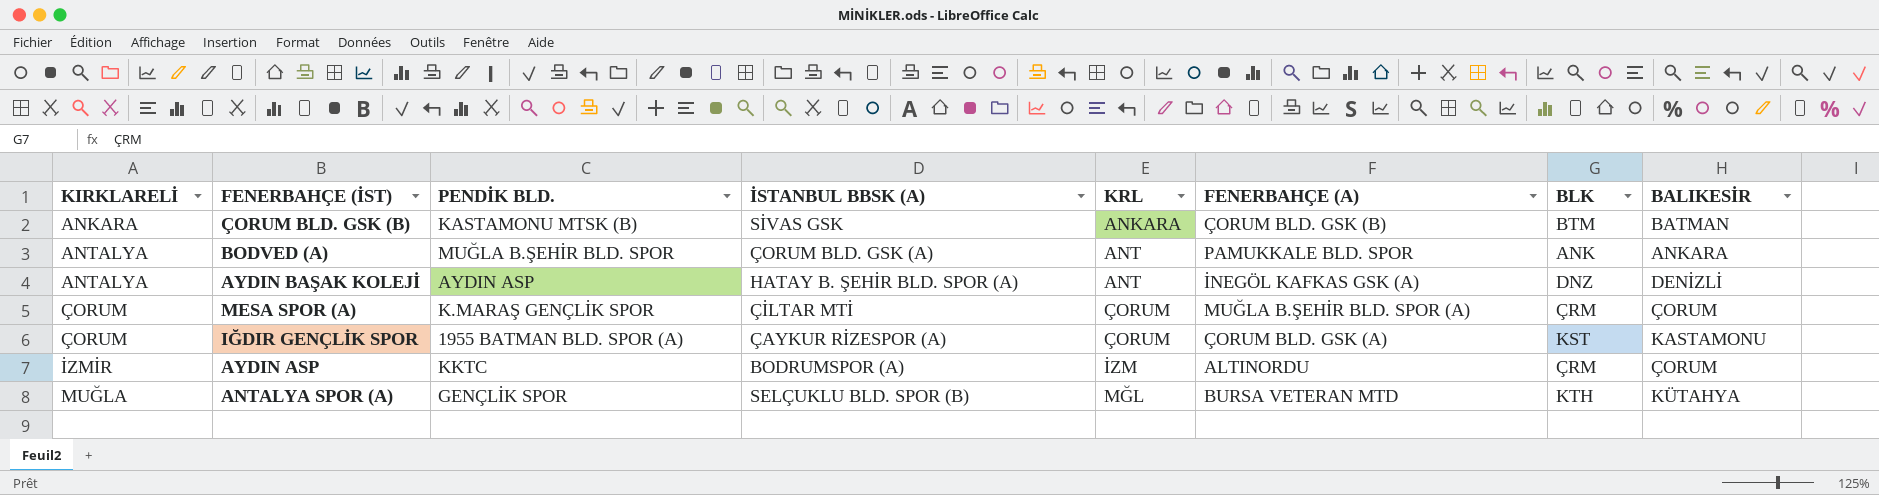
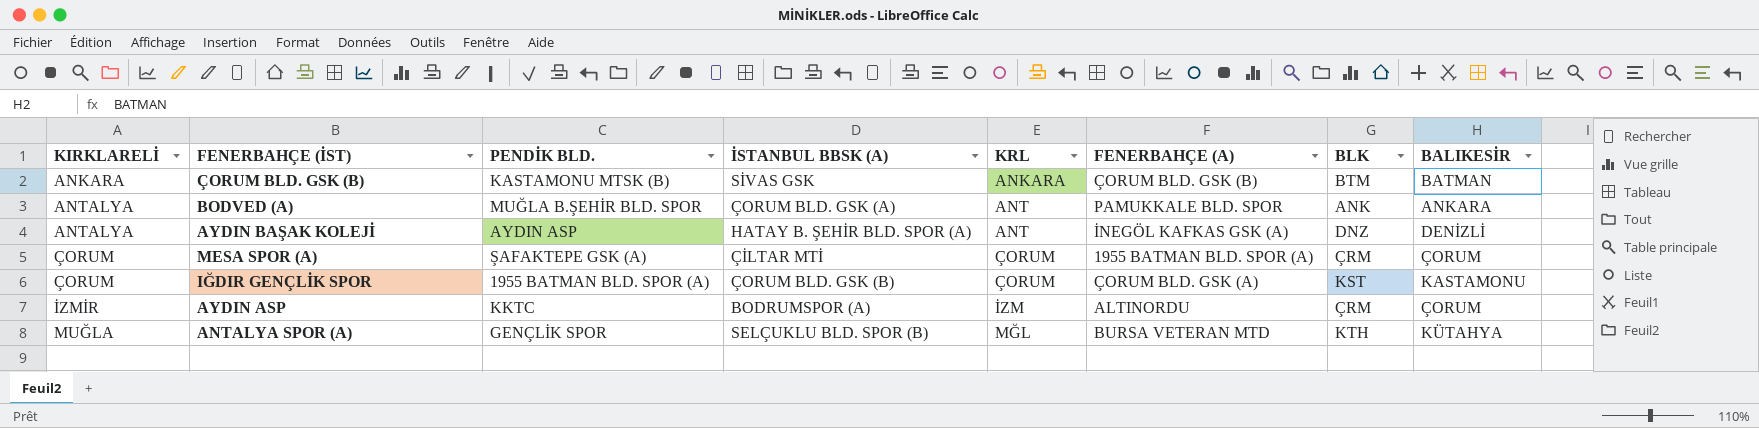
MESA SPOR (A) | PENDİK BLD.: K.MARAŞ GENÇLİK SPOR -> ŞAFAKTEPE GSK (A)
MESA SPOR (A) | FENERBAHÇE (A): MUĞLA B.ŞEHİR BLD. SPOR (A) -> 1955 BATMAN BLD. SPOR (A)
IĞDIR GENÇLİK SPOR | İSTANBUL BBSK (A): ÇAYKUR RİZESPOR (A) -> ÇORUM BLD. GSK (B)

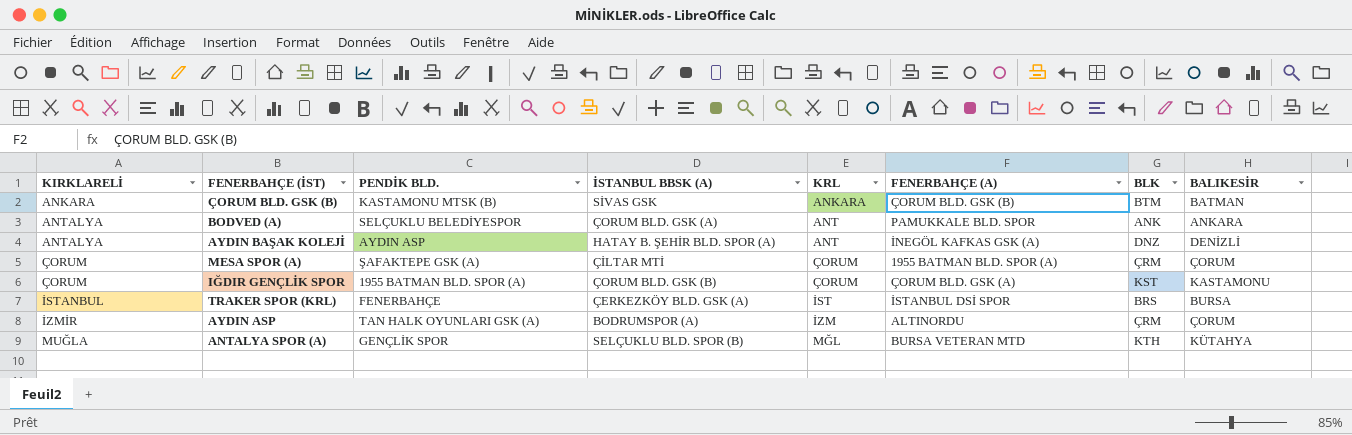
BODVED (A) | PENDİK BLD.: MUĞLA B.ŞEHİR BLD. SPOR -> SELÇUKLU BELEDİYESPOR
row TRAKER SPOR (KRL): none -> İSTANBUL | FENERBAHÇE | ÇERKEZKÖY BLD. GSK (A) | İST | İSTANBUL DSİ SPOR | BRS | BURSA
AYDIN ASP | PENDİK BLD.: KKTC -> TAN HALK OYUNLARI GSK (A)

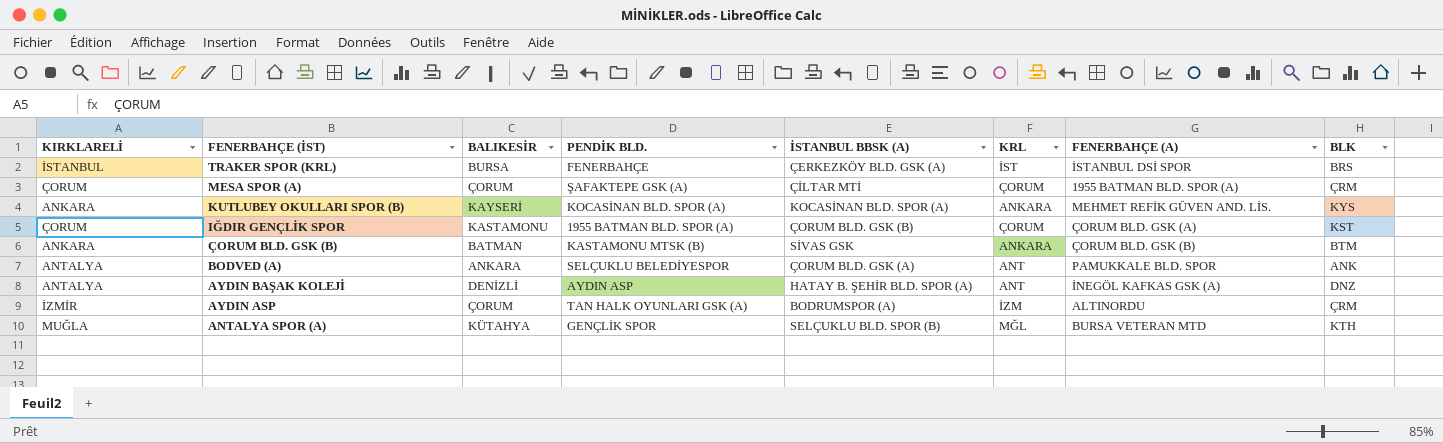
row order: KIRKLARELİ ascending -> FENERBAHÇE (İST) descending
column BALIKESİR | position: 8 -> 3
row KUTLUBEY OKULLARI SPOR (B): none -> ANKARA | KAYSERİ | KOCASİNAN BLD. SPOR (A) | KOCASİNAN BLD. SPOR (A) | ANKARA | MEHMET REFİK GÜVEN AND. LİS. | KYS

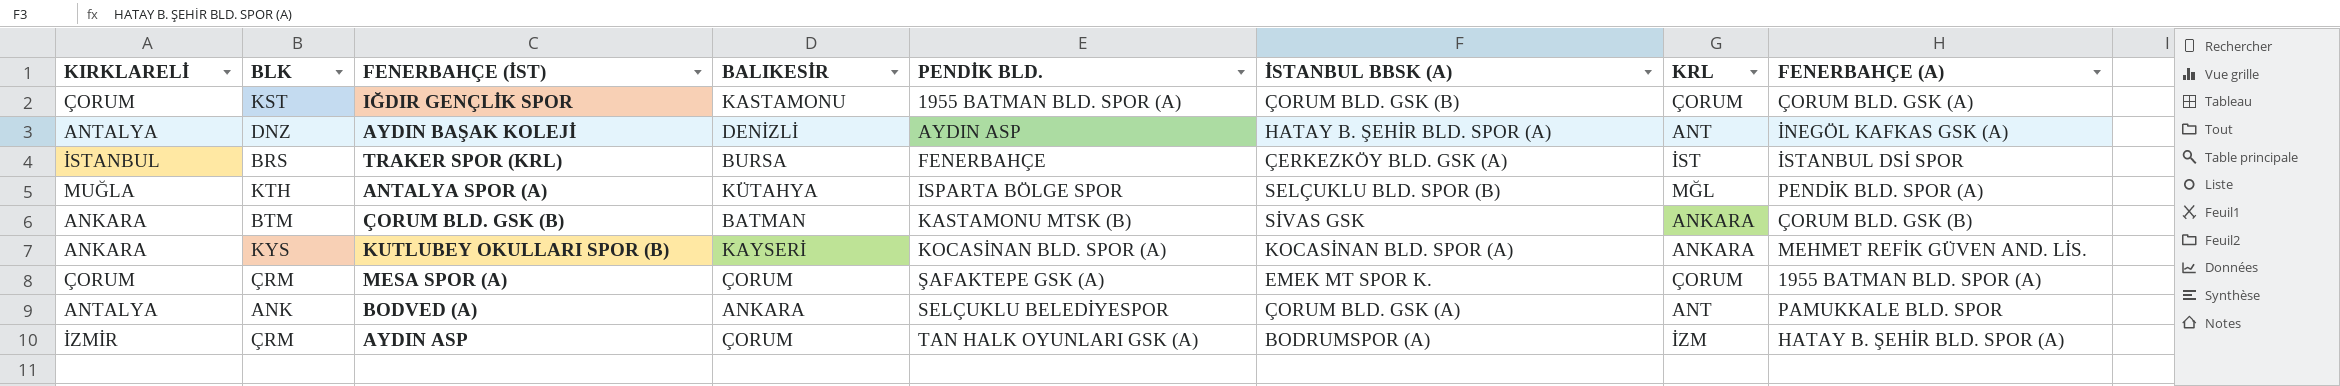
row order: FENERBAHÇE (İST) descending -> PENDİK BLD. ascending
column BLK | position: 8 -> 2
ANTALYA SPOR (A) | PENDİK BLD.: GENÇLİK SPOR -> ISPARTA BÖLGE SPOR
ANTALYA SPOR (A) | FENERBAHÇE (A): BURSA VETERAN MTD -> PENDİK BLD. SPOR (A)
MESA SPOR (A) | İSTANBUL BBSK (A): ÇİLTAR MTİ -> EMEK MT SPOR K.
AYDIN ASP | FENERBAHÇE (A): ALTINORDU -> HATAY B. ŞEHİR BLD. SPOR (A)

